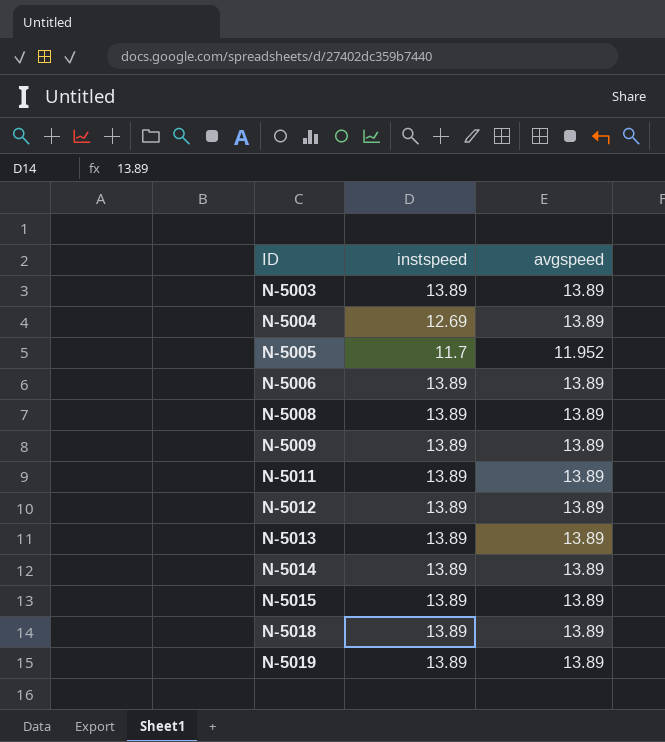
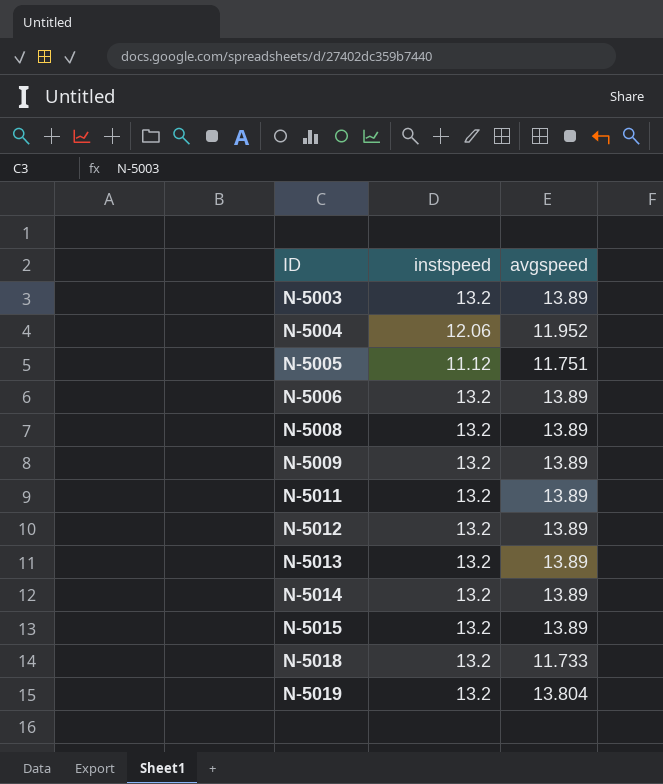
N-5003 | instspeed: 13.89 -> 13.2
N-5004 | instspeed: 12.69 -> 12.06
N-5004 | avgspeed: 13.89 -> 11.952
N-5005 | instspeed: 11.7 -> 11.12
N-5005 | avgspeed: 11.952 -> 11.751
N-5006 | instspeed: 13.89 -> 13.2
N-5008 | instspeed: 13.89 -> 13.2
N-5009 | instspeed: 13.89 -> 13.2
N-5011 | instspeed: 13.89 -> 13.2
N-5012 | instspeed: 13.89 -> 13.2
N-5013 | instspeed: 13.89 -> 13.2
N-5014 | instspeed: 13.89 -> 13.2
N-5015 | instspeed: 13.89 -> 13.2
N-5018 | instspeed: 13.89 -> 13.2
N-5018 | avgspeed: 13.89 -> 11.733
N-5019 | instspeed: 13.89 -> 13.2
N-5019 | avgspeed: 13.89 -> 13.804

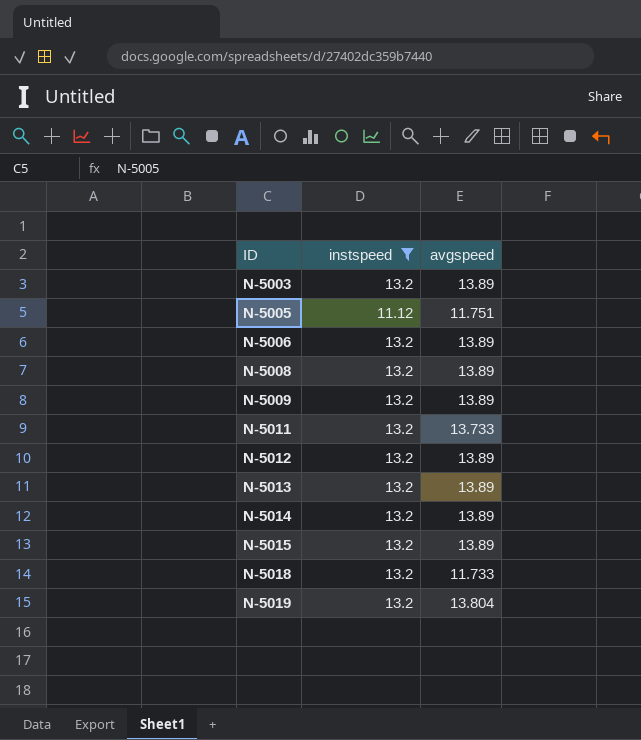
filter: none -> instspeed != 12.06
N-5011 | avgspeed: 13.89 -> 13.733

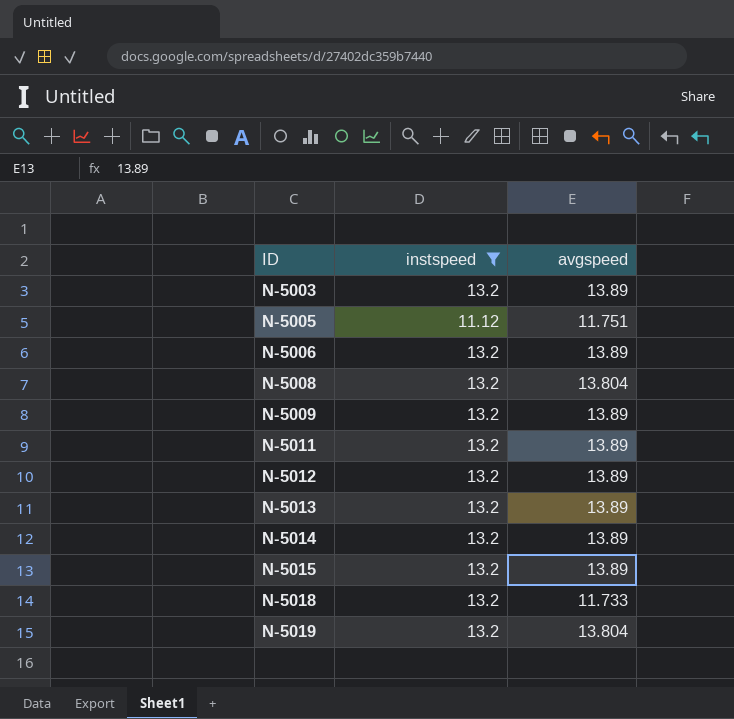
N-5008 | avgspeed: 13.89 -> 13.804
N-5011 | avgspeed: 13.733 -> 13.89

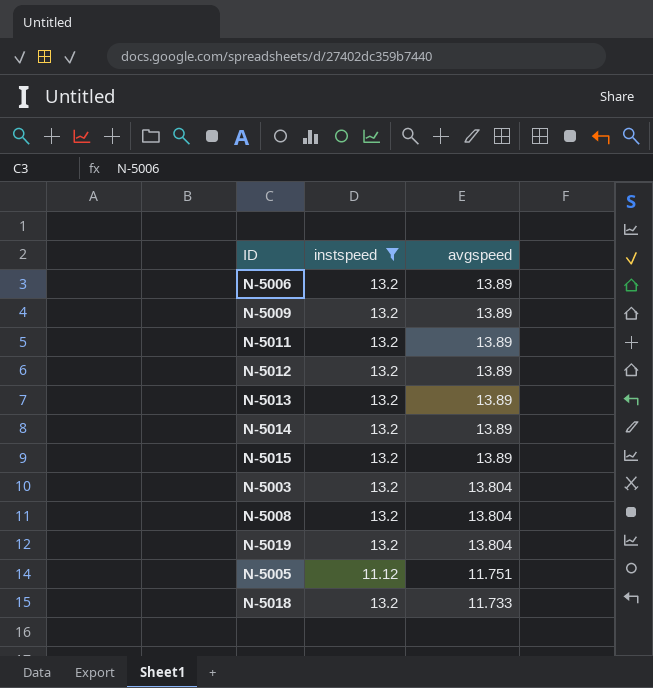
row order: ID ascending -> avgspeed descending
N-5003 | avgspeed: 13.89 -> 13.804

